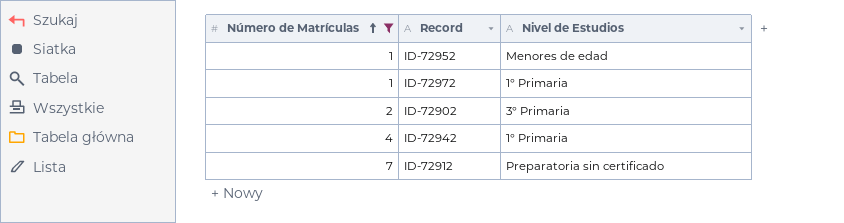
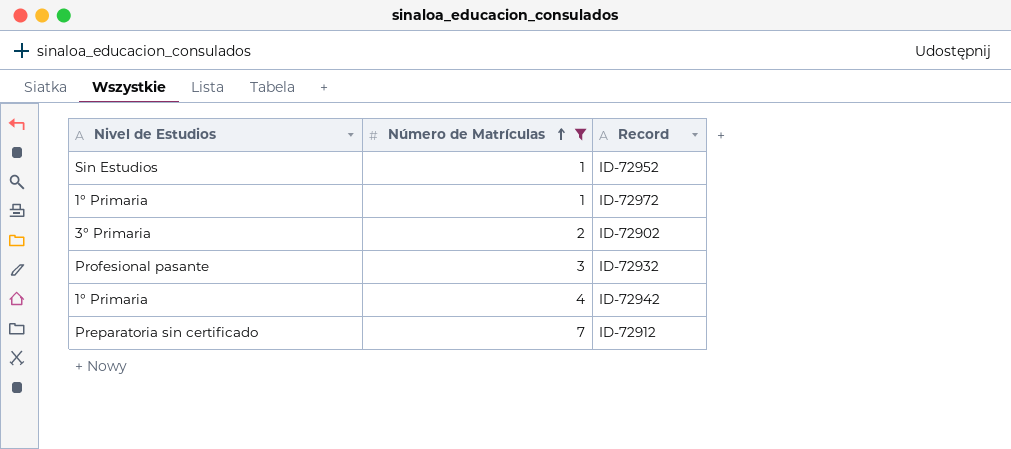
column Nivel de Estudios | position: 3 -> 1
ID-72952 | Nivel de Estudios: Menores de edad -> Sin Estudios
row ID-72932: none -> Profesional pasante | 3

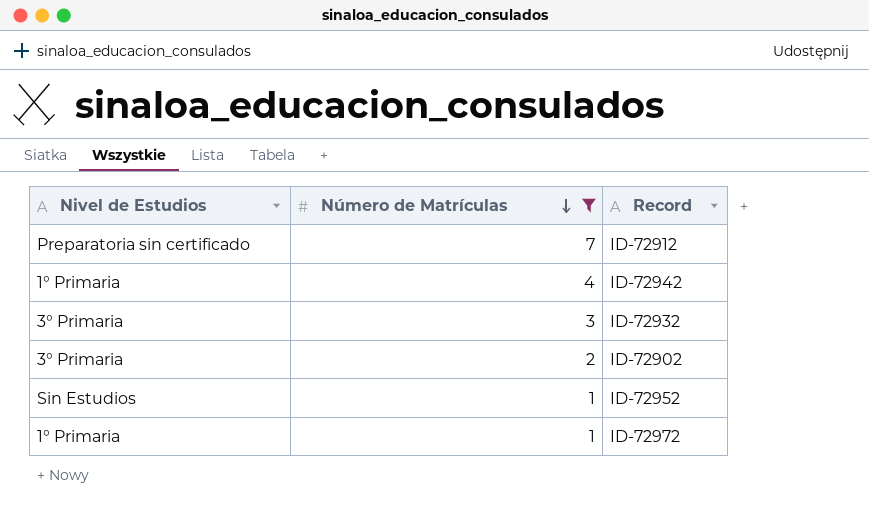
row order: Número de Matrículas ascending -> Número de Matrículas descending
ID-72932 | Nivel de Estudios: Profesional pasante -> 3° Primaria

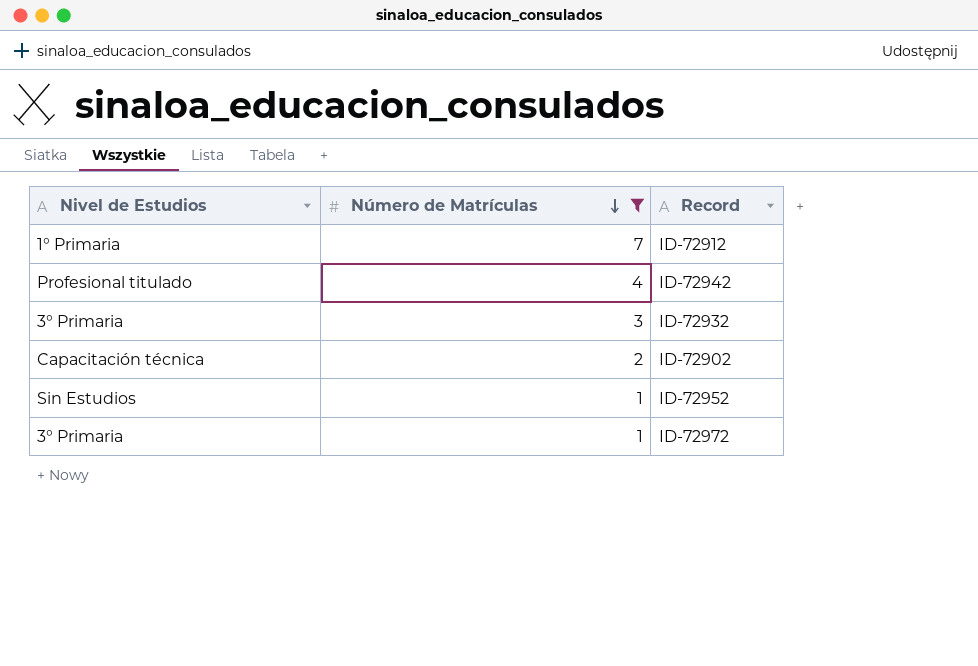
ID-72912 | Nivel de Estudios: Preparatoria sin certificado -> 1° Primaria
ID-72942 | Nivel de Estudios: 1° Primaria -> Profesional titulado
ID-72902 | Nivel de Estudios: 3° Primaria -> Capacitación técnica
ID-72972 | Nivel de Estudios: 1° Primaria -> 3° Primaria

